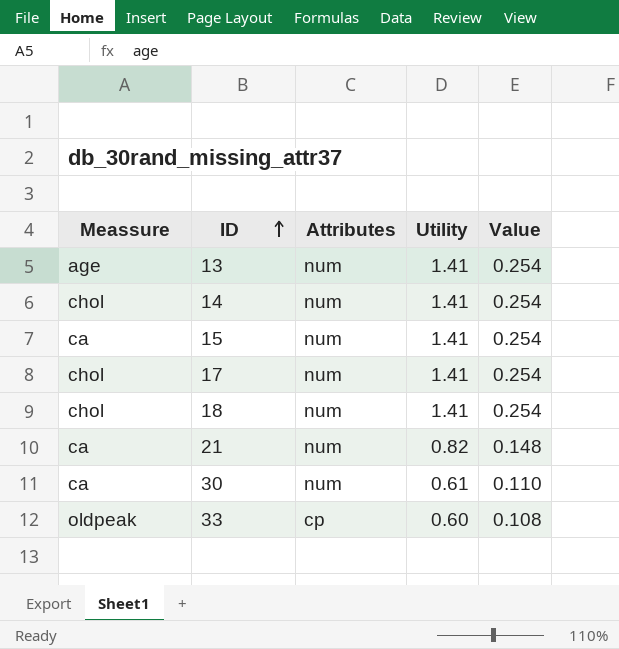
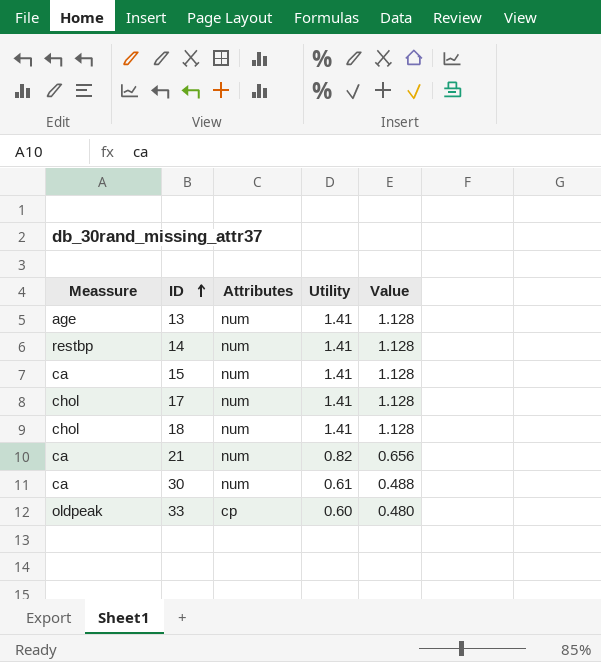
column Value | formula: [Utility] * 0.18 -> [Utility] * 0.8
14 | Meassure: chol -> restbp

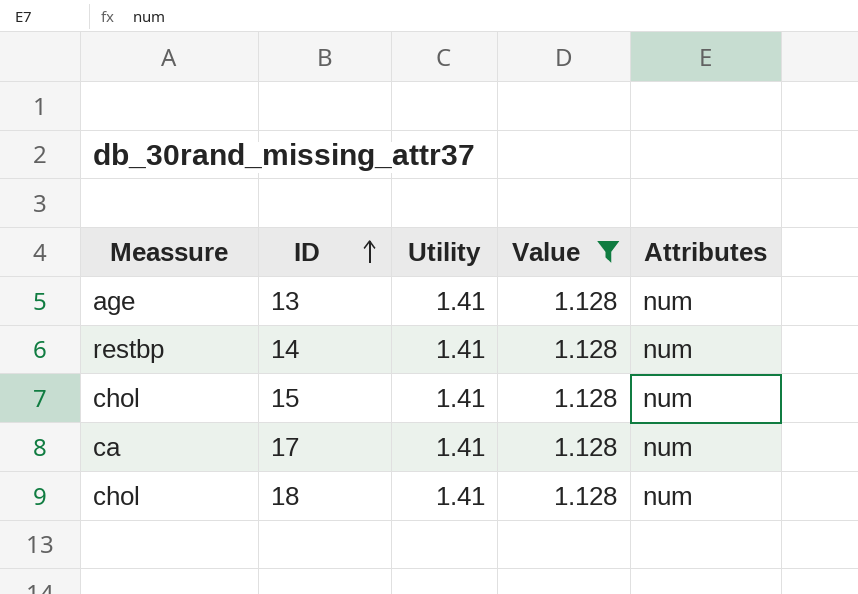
filter: none -> Value = 1.128
column Attributes | position: 3 -> 5
15 | Meassure: ca -> chol
17 | Meassure: chol -> ca

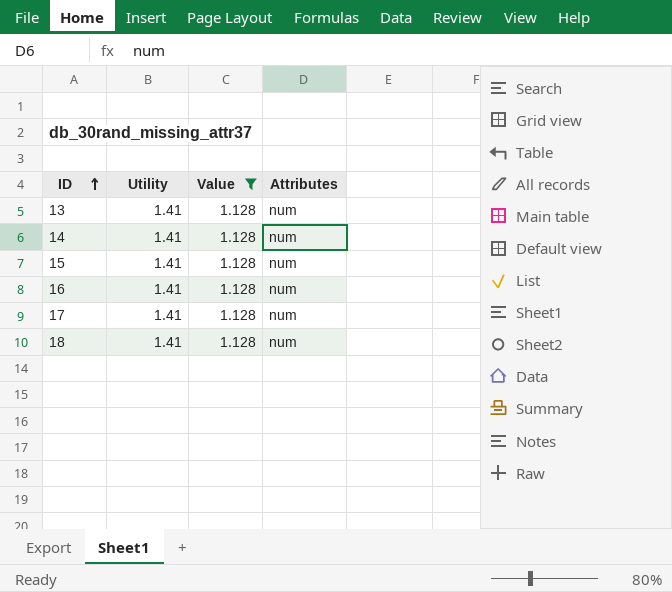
column Meassure | position: 1 -> none
row 16: none -> 1.41 | 1.128 | num

